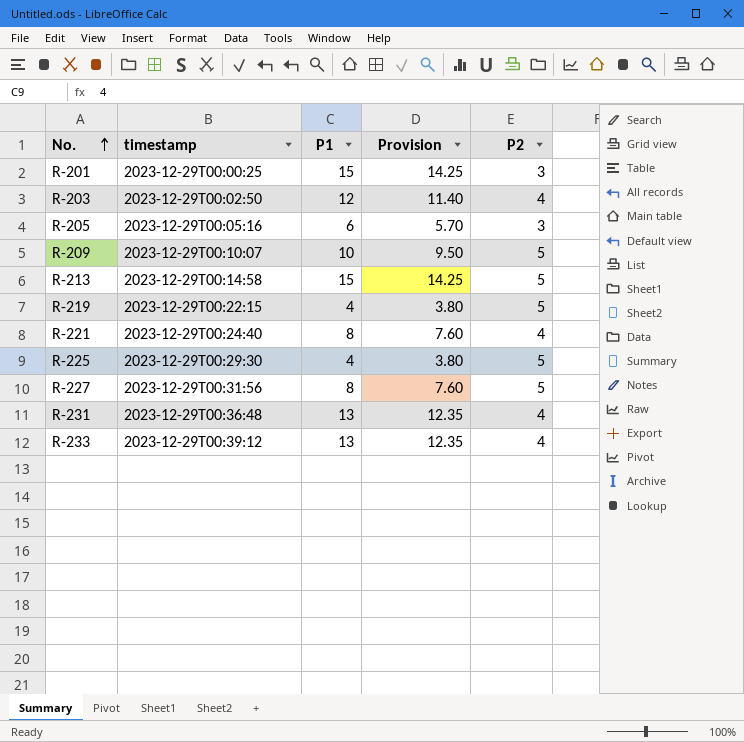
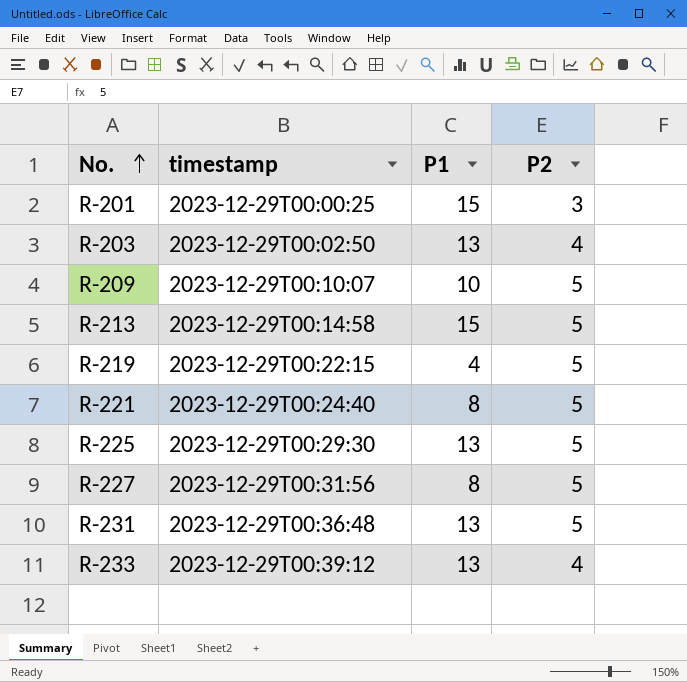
column Provision | formula: [P1] * 0.95 -> none
row R-205: 2023-12-29T00:05:16 | 6 | 5.70 | 3 -> none
R-203 | P1: 12 -> 13
R-221 | P2: 4 -> 5
R-225 | P1: 4 -> 13
R-231 | P2: 4 -> 5

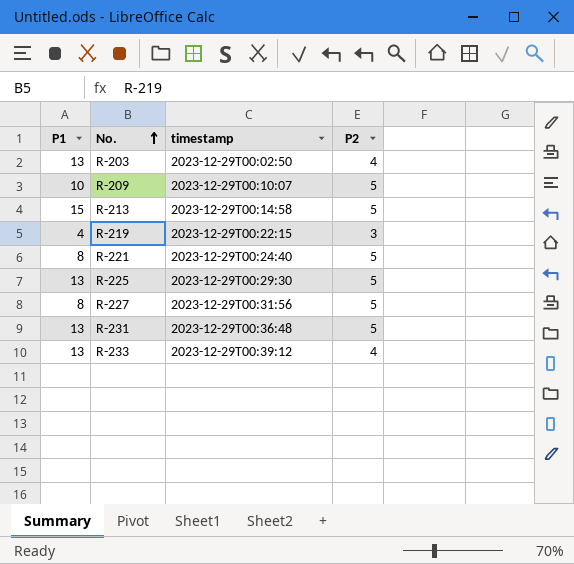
column P1 | position: 3 -> 1
row R-201: 2023-12-29T00:00:25 | 15 | 3 -> none
R-219 | P2: 5 -> 3

